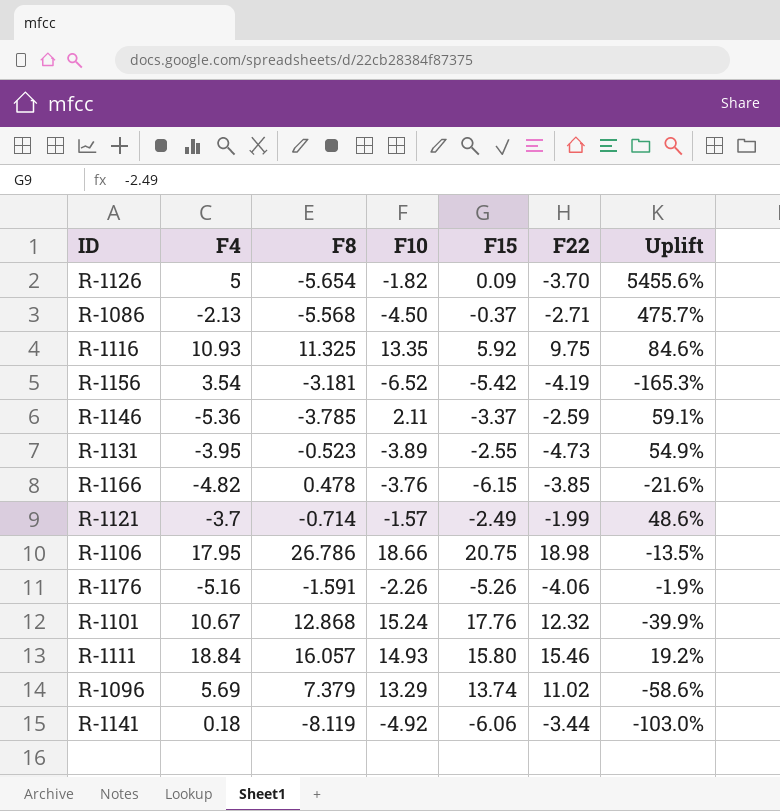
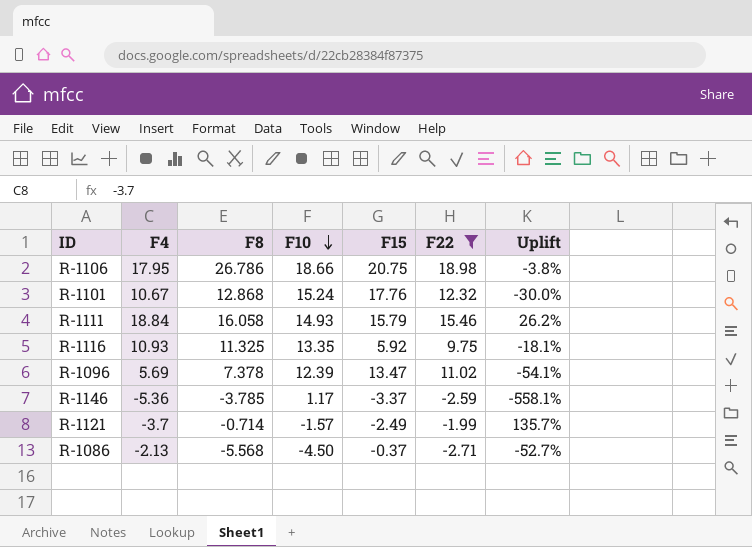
filter: none -> F22 >= -2.71
row order: none -> F10 descending
column Uplift | formula: ([F4] - [F15]) / [F15] -> ([F4] - [F10]) / [F10]
R-1111 | F8: 16.057 -> 16.058
R-1111 | F15: 15.80 -> 15.79
R-1096 | F8: 7.379 -> 7.378
R-1096 | F10: 13.29 -> 12.39
R-1096 | F15: 13.74 -> 13.47
R-1146 | F10: 2.11 -> 1.17

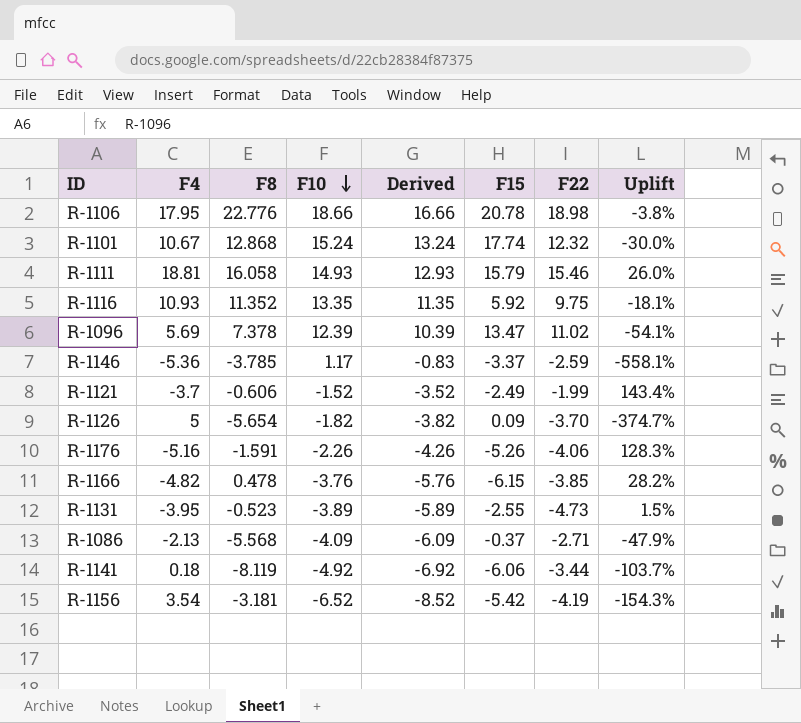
filter: F22 >= -2.71 -> none
column Derived | formula: none -> [F10] - 2
R-1106 | F8: 26.786 -> 22.776
R-1106 | F15: 20.75 -> 20.78
R-1101 | F15: 17.76 -> 17.74
R-1111 | F4: 18.84 -> 18.81
R-1111 | Uplift: 26.2% -> 26.0%
R-1116 | F8: 11.325 -> 11.352
R-1121 | F8: -0.714 -> -0.606
R-1121 | F10: -1.57 -> -1.52
R-1121 | Uplift: 135.7% -> 143.4%
R-1086 | F10: -4.50 -> -4.09
R-1086 | Uplift: -52.7% -> -47.9%

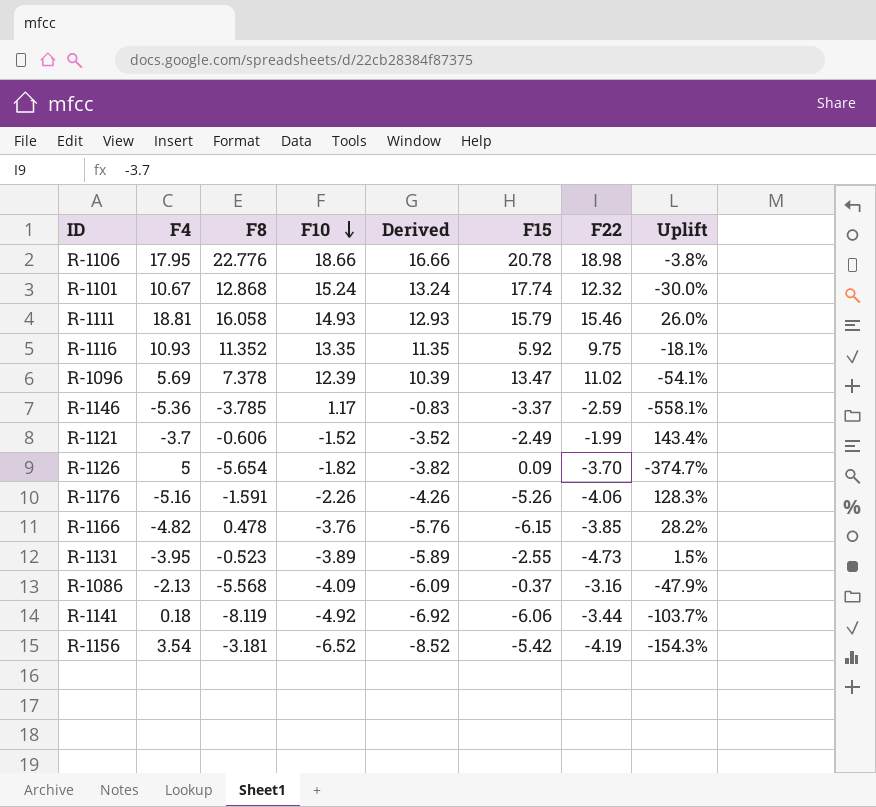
R-1086 | F22: -2.71 -> -3.16

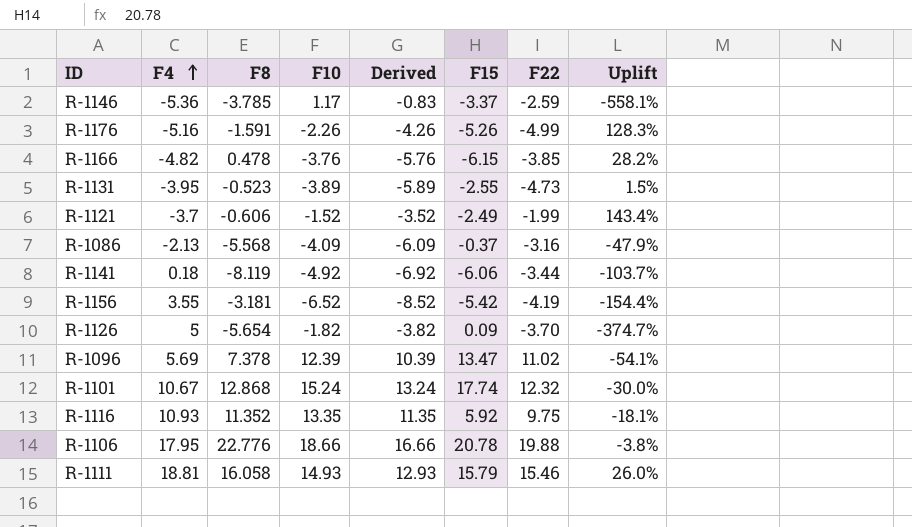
row order: F10 descending -> F4 ascending
R-1176 | F22: -4.06 -> -4.99
R-1156 | F4: 3.54 -> 3.55
R-1156 | Uplift: -154.3% -> -154.4%
R-1106 | F22: 18.98 -> 19.88

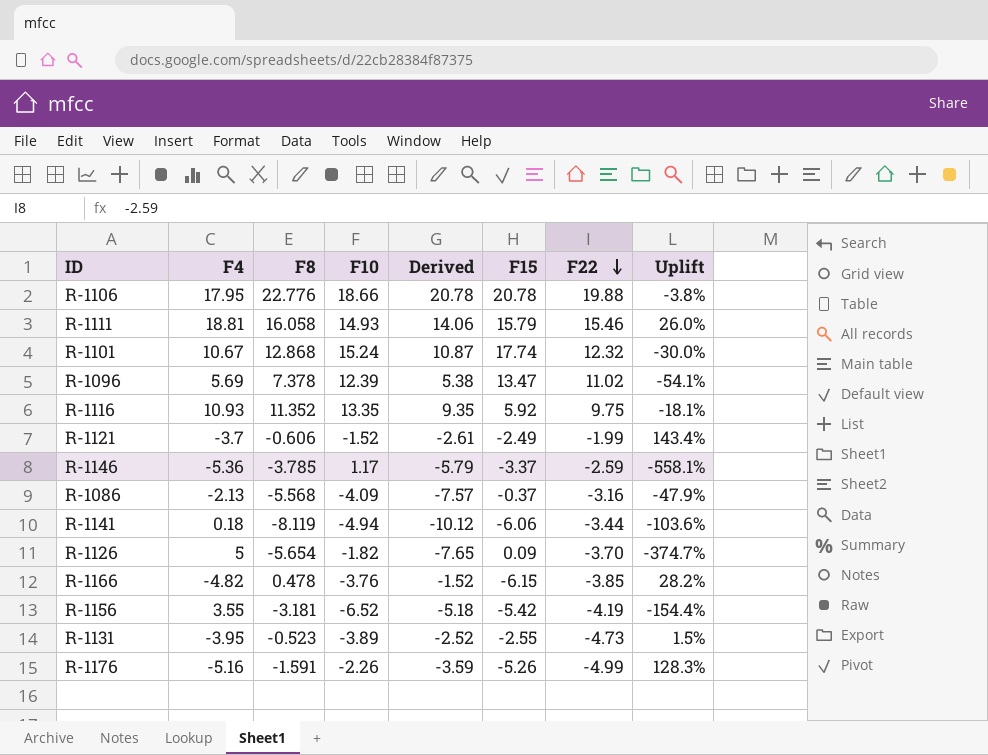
row order: F4 ascending -> F22 descending
column Derived | formula: [F10] - 2 -> [F8] - 2
R-1141 | F10: -4.92 -> -4.94
R-1141 | Uplift: -103.7% -> -103.6%

